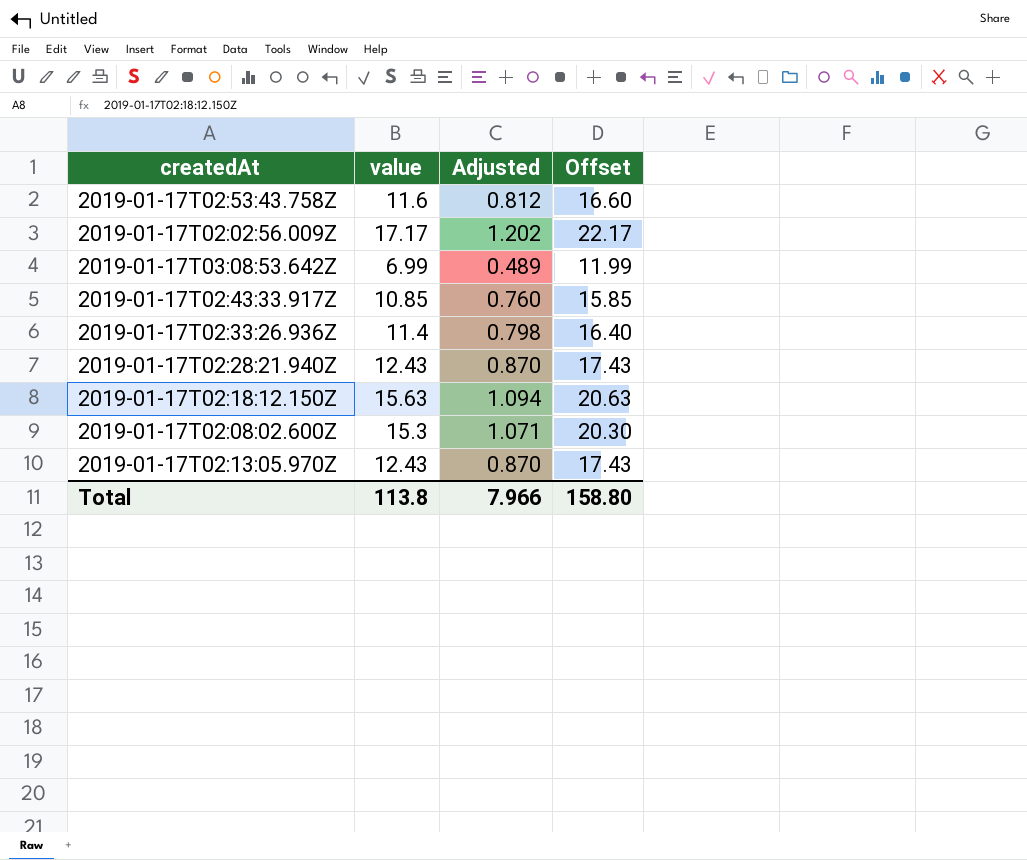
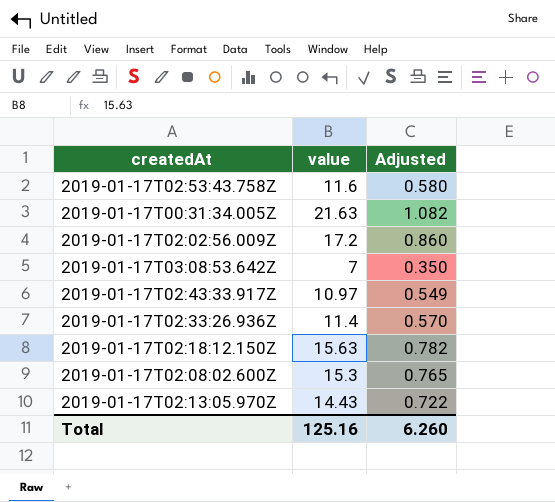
column Offset | formula: [value] + 5 -> none
column Adjusted | formula: [value] * 0.07 -> [value] * 0.05
row 2019-01-17T02:28:21.940Z: 12.43 | 0.870 | 17.43 -> none
row 2019-01-17T00:31:34.005Z: none -> 21.63 | 1.082
2019-01-17T02:02:56.009Z | value: 17.17 -> 17.2
2019-01-17T03:08:53.642Z | value: 6.99 -> 7
2019-01-17T02:43:33.917Z | value: 10.85 -> 10.97
2019-01-17T02:13:05.970Z | value: 12.43 -> 14.43
Total | value: 113.8 -> 125.16
Total | Adjusted: 7.966 -> 6.260

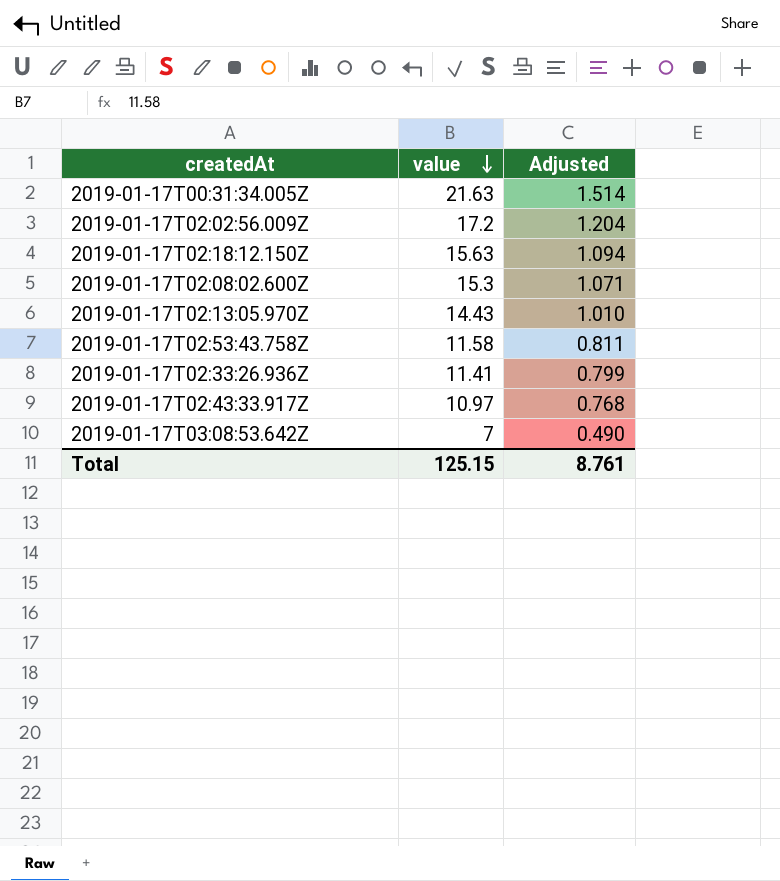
row order: none -> value descending
column Adjusted | formula: [value] * 0.05 -> [value] * 0.07
2019-01-17T02:53:43.758Z | value: 11.6 -> 11.58
2019-01-17T02:33:26.936Z | value: 11.4 -> 11.41
Total | value: 125.16 -> 125.15
Total | Adjusted: 6.260 -> 8.761

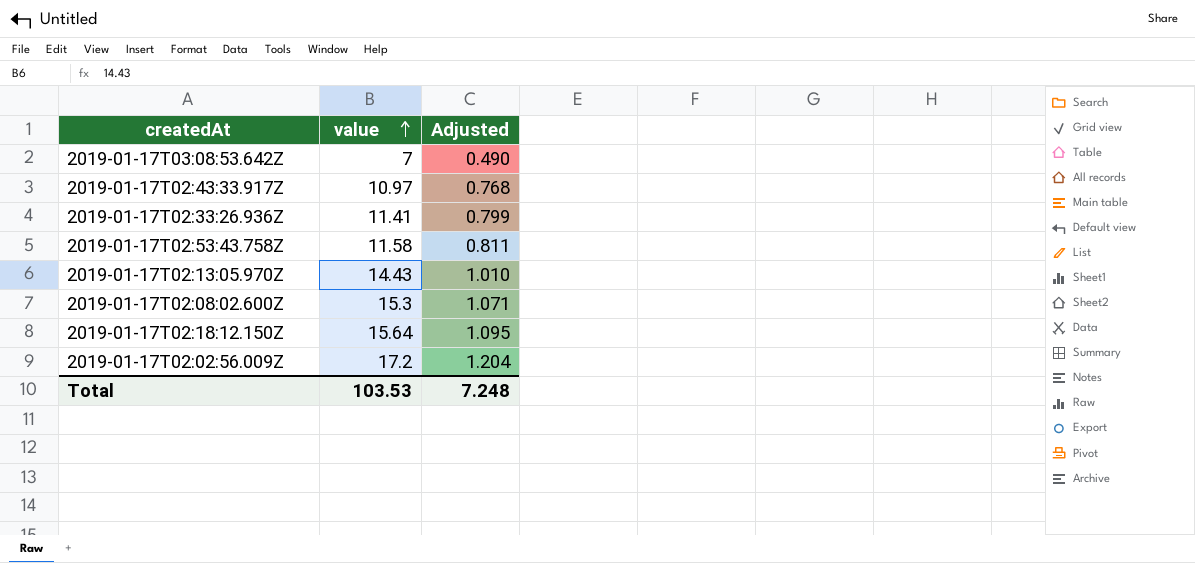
row order: value descending -> value ascending
row 2019-01-17T00:31:34.005Z: 21.63 | 1.514 -> none
2019-01-17T02:18:12.150Z | value: 15.63 -> 15.64
2019-01-17T02:18:12.150Z | Adjusted: 1.094 -> 1.095
Total | value: 125.15 -> 103.53
Total | Adjusted: 8.761 -> 7.248

